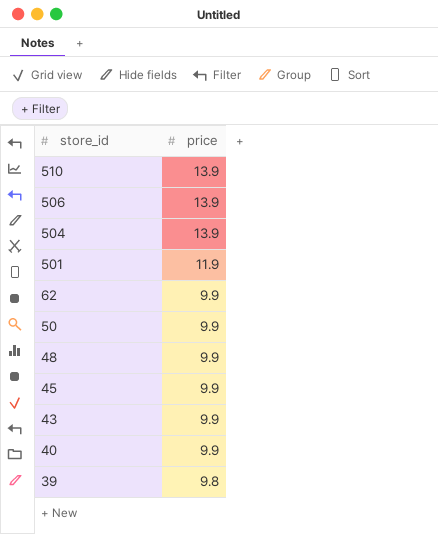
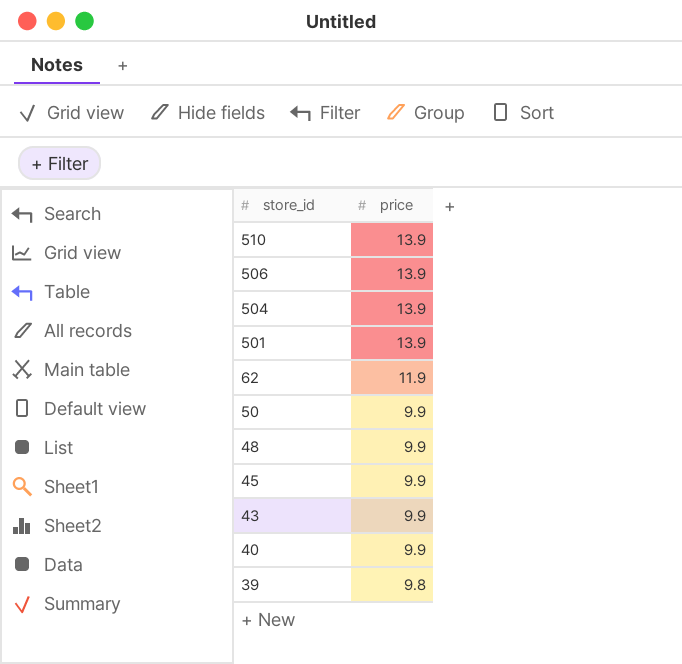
501 | price: 11.9 -> 13.9
62 | price: 9.9 -> 11.9

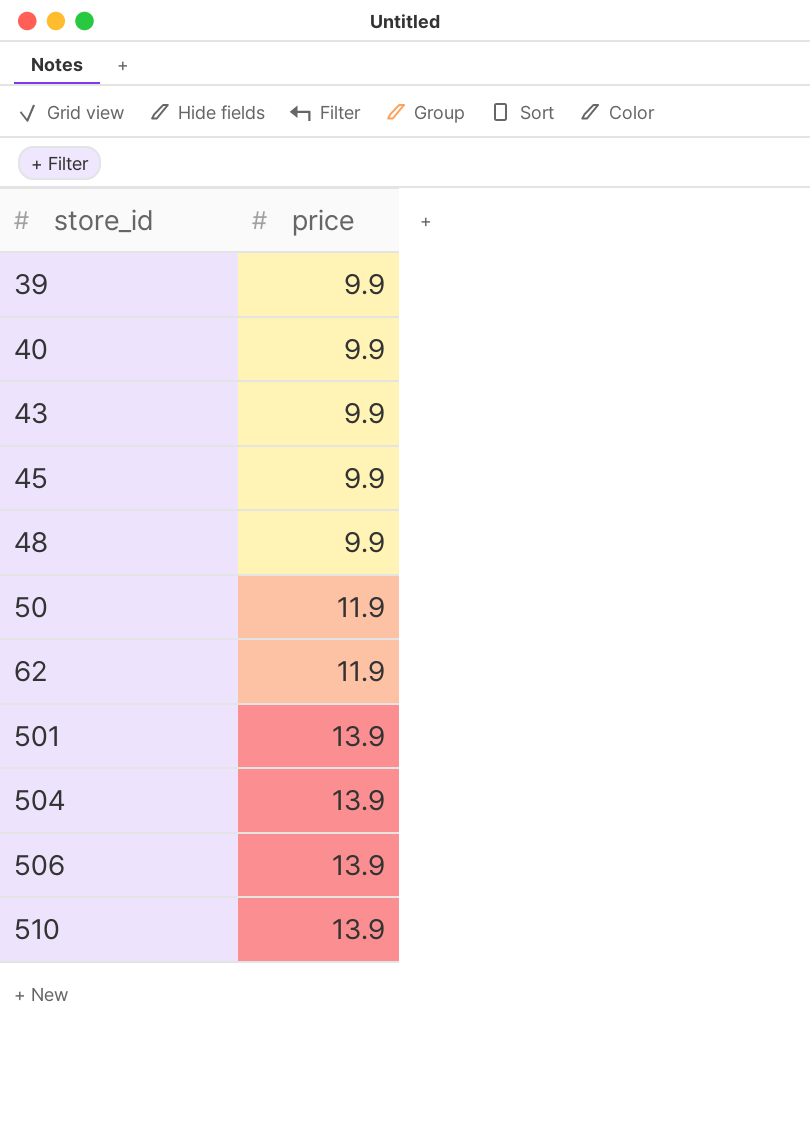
row order: store_id descending -> store_id ascending
39 | price: 9.8 -> 9.9
50 | price: 9.9 -> 11.9

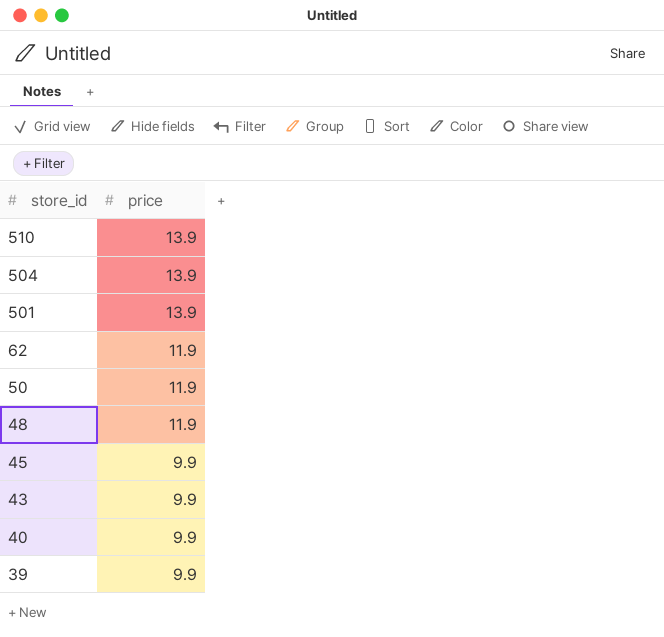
row order: store_id ascending -> store_id descending
row 506: 13.9 -> none
48 | price: 9.9 -> 11.9

